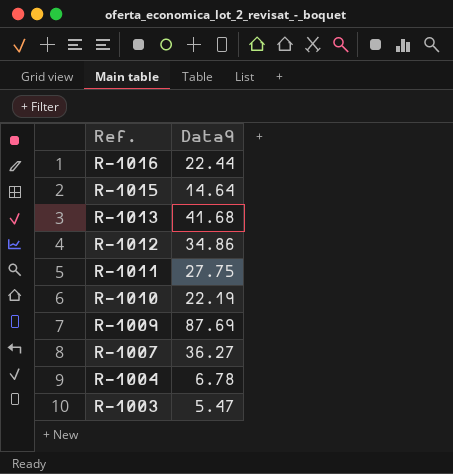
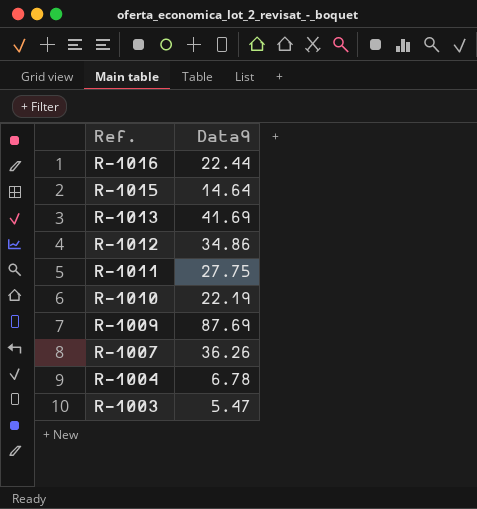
R-1013 | Data9: 41.68 -> 41.69
R-1007 | Data9: 36.27 -> 36.26

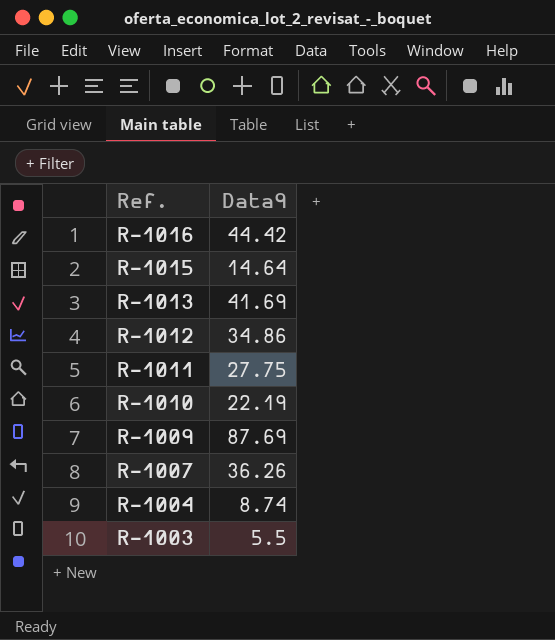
R-1016 | Data9: 22.44 -> 44.42
R-1004 | Data9: 6.78 -> 8.74
R-1003 | Data9: 5.47 -> 5.5

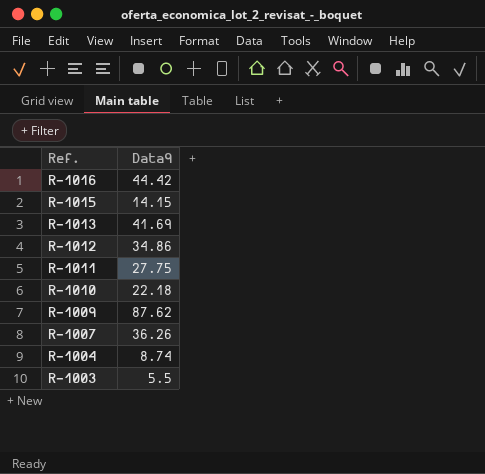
R-1015 | Data9: 14.64 -> 14.15
R-1010 | Data9: 22.19 -> 22.18
R-1009 | Data9: 87.69 -> 87.62

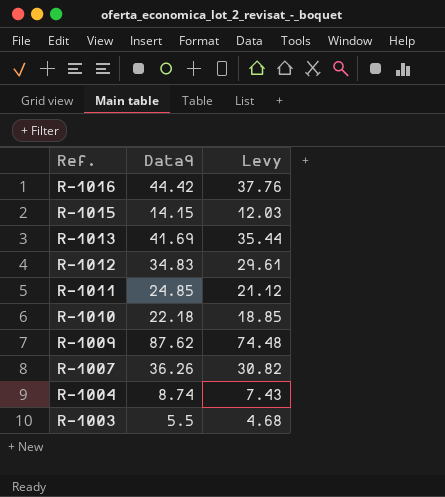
column Levy | formula: none -> [Data9] * 0.85
R-1012 | Data9: 34.86 -> 34.83
R-1011 | Data9: 27.75 -> 24.85

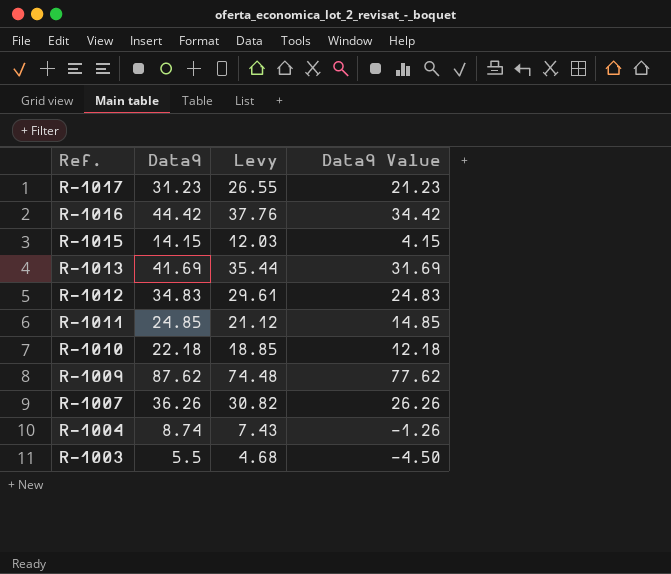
column Data9 Value | formula: none -> [Data9] - 10
row R-1017: none -> 31.23 | 26.55 | 21.23

